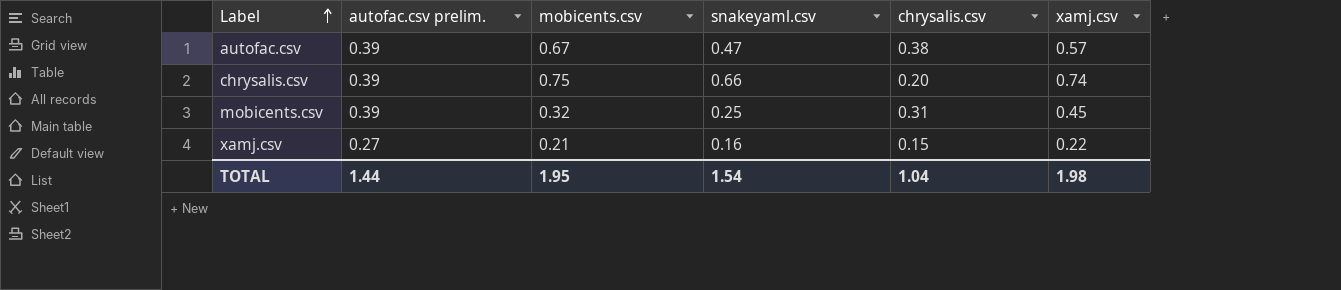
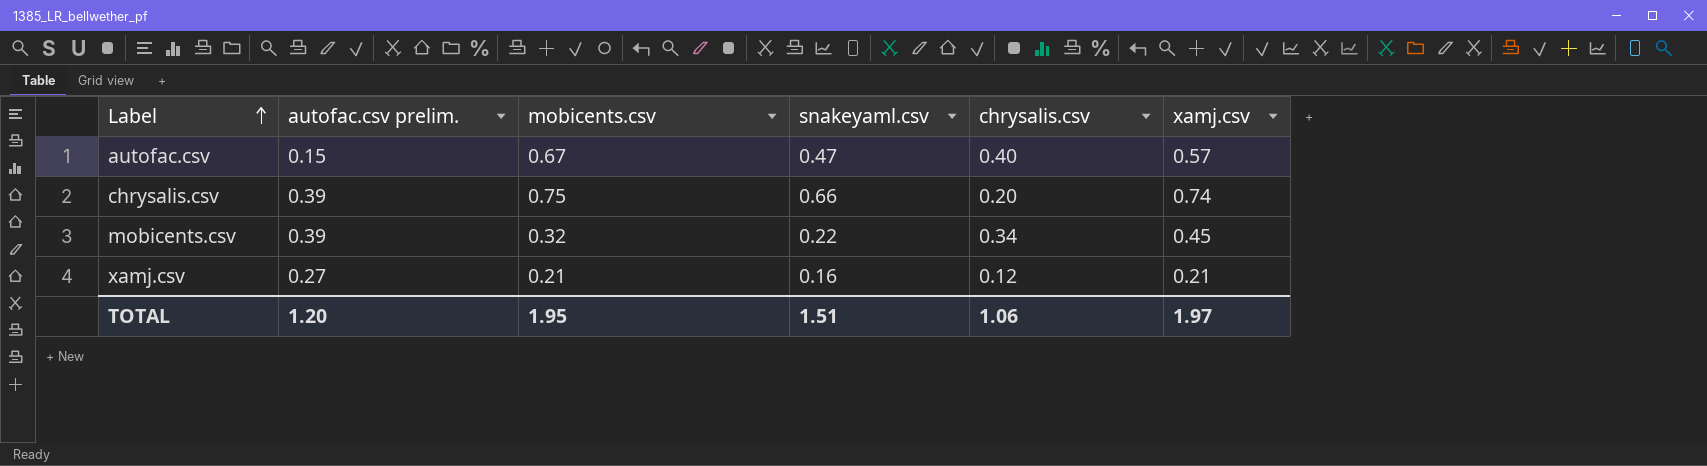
autofac.csv | autofac.csv prelim.: 0.39 -> 0.15
autofac.csv | chrysalis.csv: 0.38 -> 0.40
mobicents.csv | snakeyaml.csv: 0.25 -> 0.22
mobicents.csv | chrysalis.csv: 0.31 -> 0.34
xamj.csv | chrysalis.csv: 0.15 -> 0.12
xamj.csv | xamj.csv: 0.22 -> 0.21
TOTAL | autofac.csv prelim.: 1.44 -> 1.20
TOTAL | snakeyaml.csv: 1.54 -> 1.51
TOTAL | chrysalis.csv: 1.04 -> 1.06
TOTAL | xamj.csv: 1.98 -> 1.97

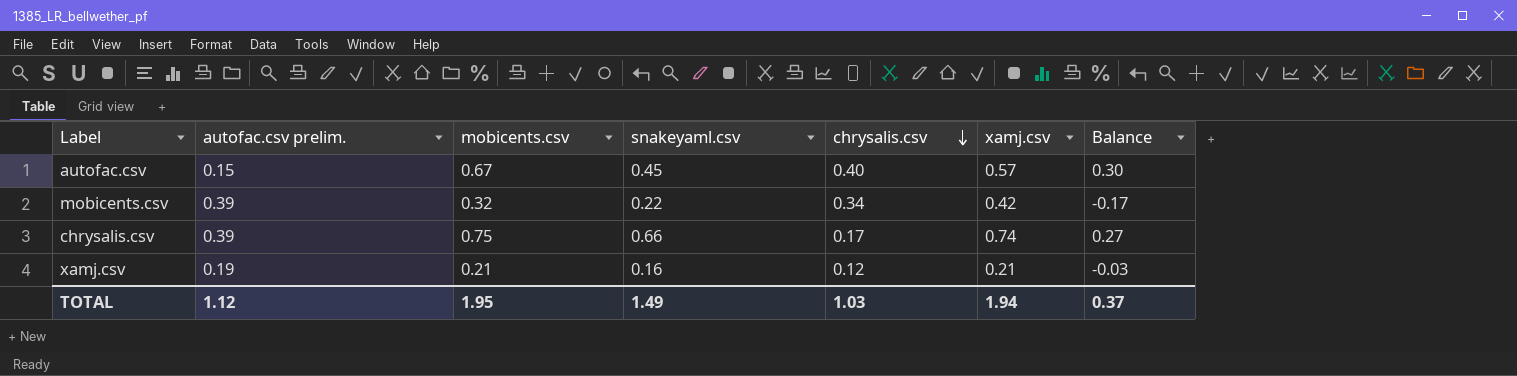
row order: Label ascending -> chrysalis.csv descending
column Balance | formula: none -> [snakeyaml.csv] - [autofac.csv prelim.]
autofac.csv | snakeyaml.csv: 0.47 -> 0.45
mobicents.csv | xamj.csv: 0.45 -> 0.42
chrysalis.csv | chrysalis.csv: 0.20 -> 0.17
xamj.csv | autofac.csv prelim.: 0.27 -> 0.19
TOTAL | autofac.csv prelim.: 1.20 -> 1.12
TOTAL | snakeyaml.csv: 1.51 -> 1.49
TOTAL | chrysalis.csv: 1.06 -> 1.03
TOTAL | xamj.csv: 1.97 -> 1.94

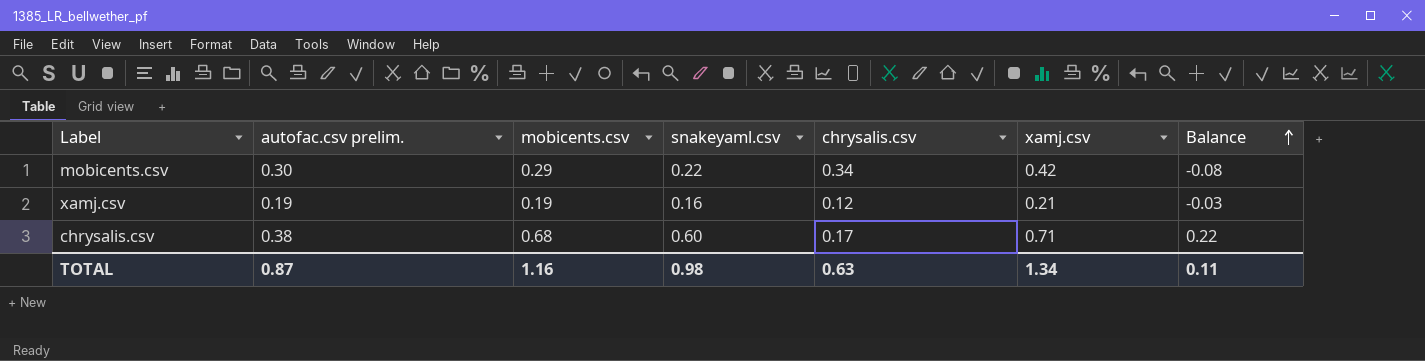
row order: chrysalis.csv descending -> Balance ascending
row autofac.csv: 0.15 | 0.67 | 0.45 | 0.40 | 0.57 | 0.30 -> none
mobicents.csv | autofac.csv prelim.: 0.39 -> 0.30
mobicents.csv | mobicents.csv: 0.32 -> 0.29
mobicents.csv | Balance: -0.17 -> -0.08
xamj.csv | mobicents.csv: 0.21 -> 0.19
chrysalis.csv | autofac.csv prelim.: 0.39 -> 0.38
chrysalis.csv | mobicents.csv: 0.75 -> 0.68
chrysalis.csv | snakeyaml.csv: 0.66 -> 0.60
chrysalis.csv | xamj.csv: 0.74 -> 0.71
chrysalis.csv | Balance: 0.27 -> 0.22
TOTAL | autofac.csv prelim.: 1.12 -> 0.87
TOTAL | mobicents.csv: 1.95 -> 1.16
TOTAL | snakeyaml.csv: 1.49 -> 0.98
TOTAL | chrysalis.csv: 1.03 -> 0.63
TOTAL | xamj.csv: 1.94 -> 1.34
TOTAL | Balance: 0.37 -> 0.11

